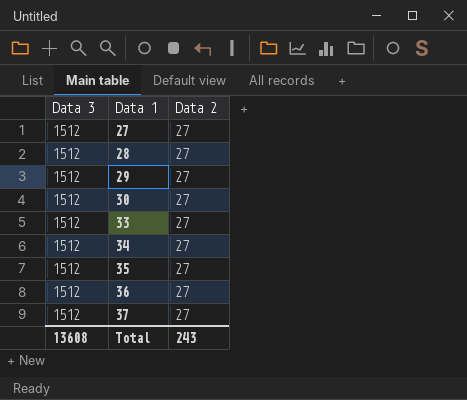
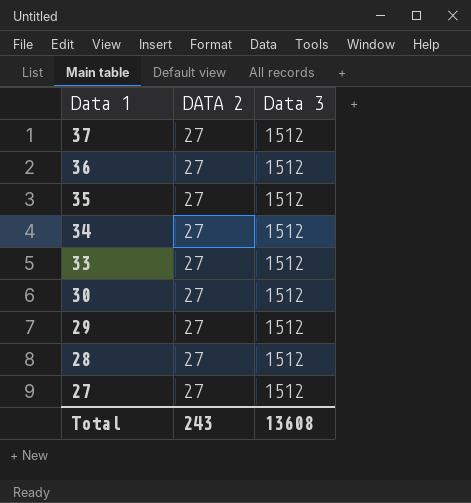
row order: Data 1 ascending -> Data 1 descending
column name: Data 2 -> DATA 2
column Data 3 | position: 1 -> 3

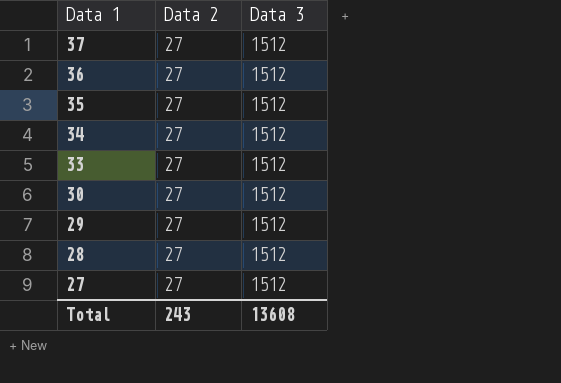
column name: DATA 2 -> Data 2

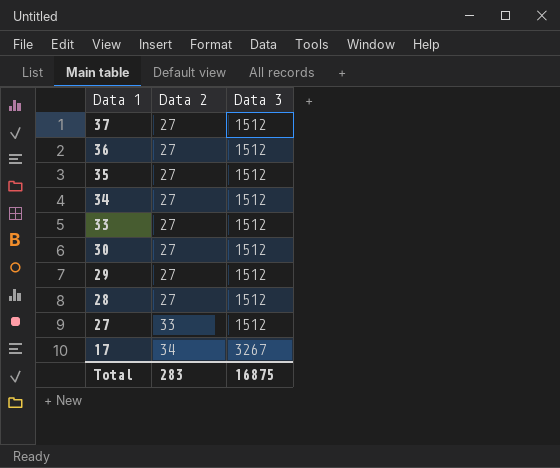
27 | Data 2: 27 -> 33
row 17: none -> 34 | 3267
Total | Data 2: 243 -> 283
Total | Data 3: 13608 -> 16875

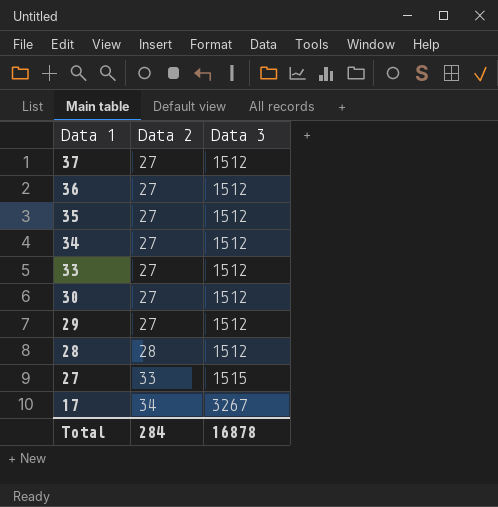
28 | Data 2: 27 -> 28
27 | Data 3: 1512 -> 1515
Total | Data 2: 283 -> 284
Total | Data 3: 16875 -> 16878

